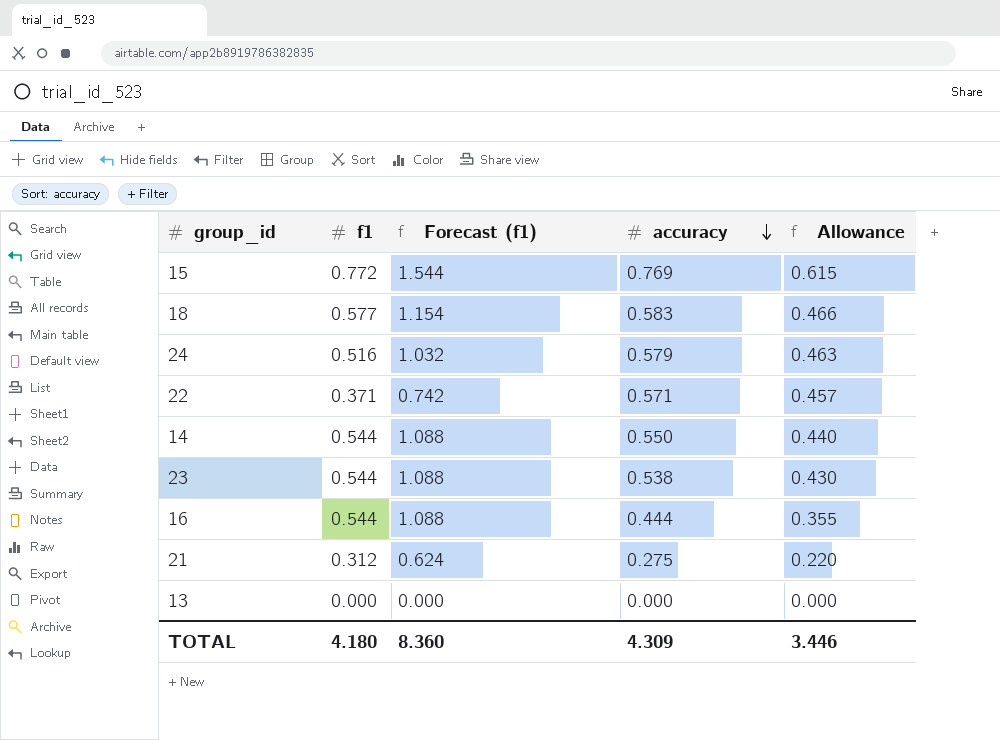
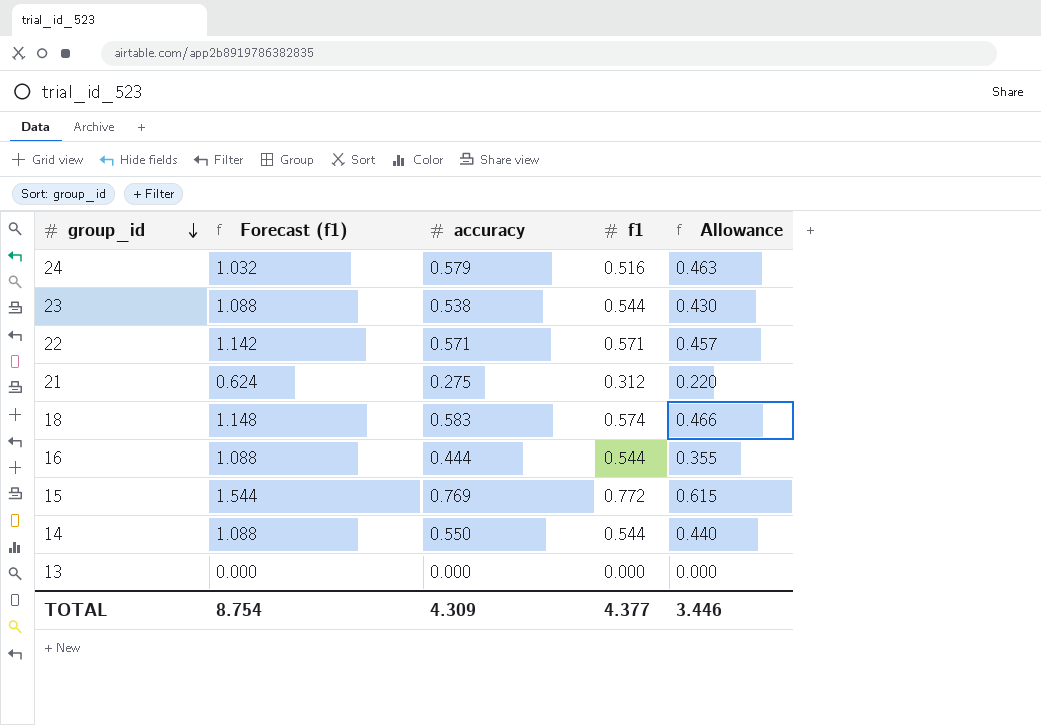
row order: accuracy descending -> group_id descending
column f1 | position: 2 -> 4
22 | Forecast (f1): 0.742 -> 1.142
22 | f1: 0.371 -> 0.571
18 | Forecast (f1): 1.154 -> 1.148
18 | f1: 0.577 -> 0.574
TOTAL | Forecast (f1): 8.360 -> 8.754
TOTAL | f1: 4.180 -> 4.377

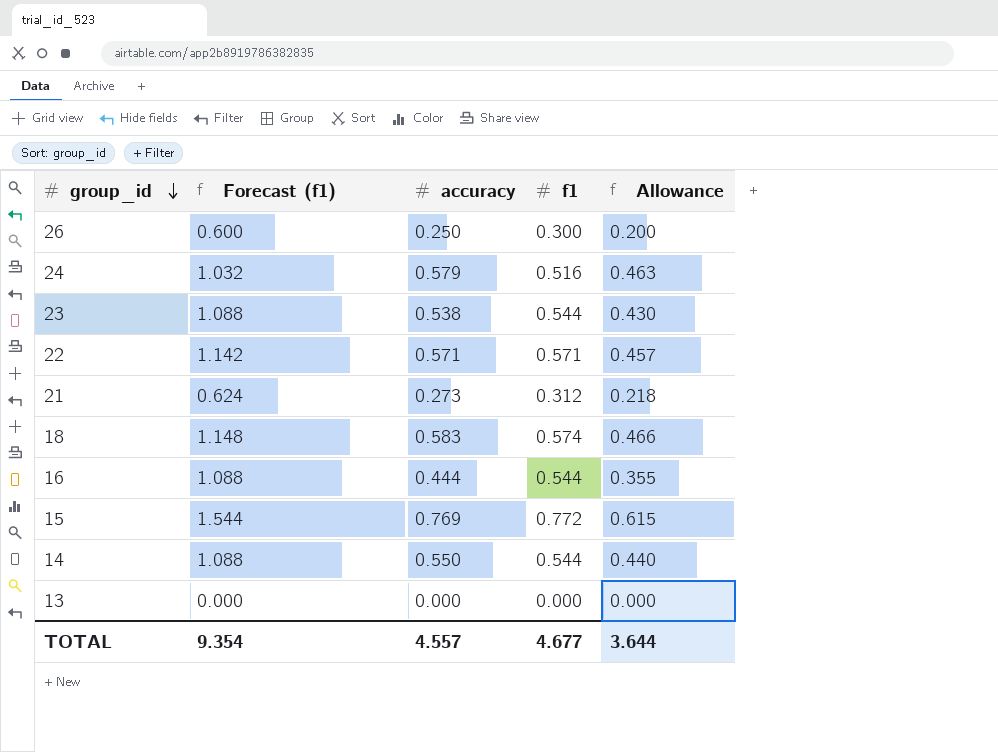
row 26: none -> 0.600 | 0.250 | 0.300 | 0.200
21 | accuracy: 0.275 -> 0.273
21 | Allowance: 0.220 -> 0.218
TOTAL | Forecast (f1): 8.754 -> 9.354
TOTAL | accuracy: 4.309 -> 4.557
TOTAL | f1: 4.377 -> 4.677
TOTAL | Allowance: 3.446 -> 3.644

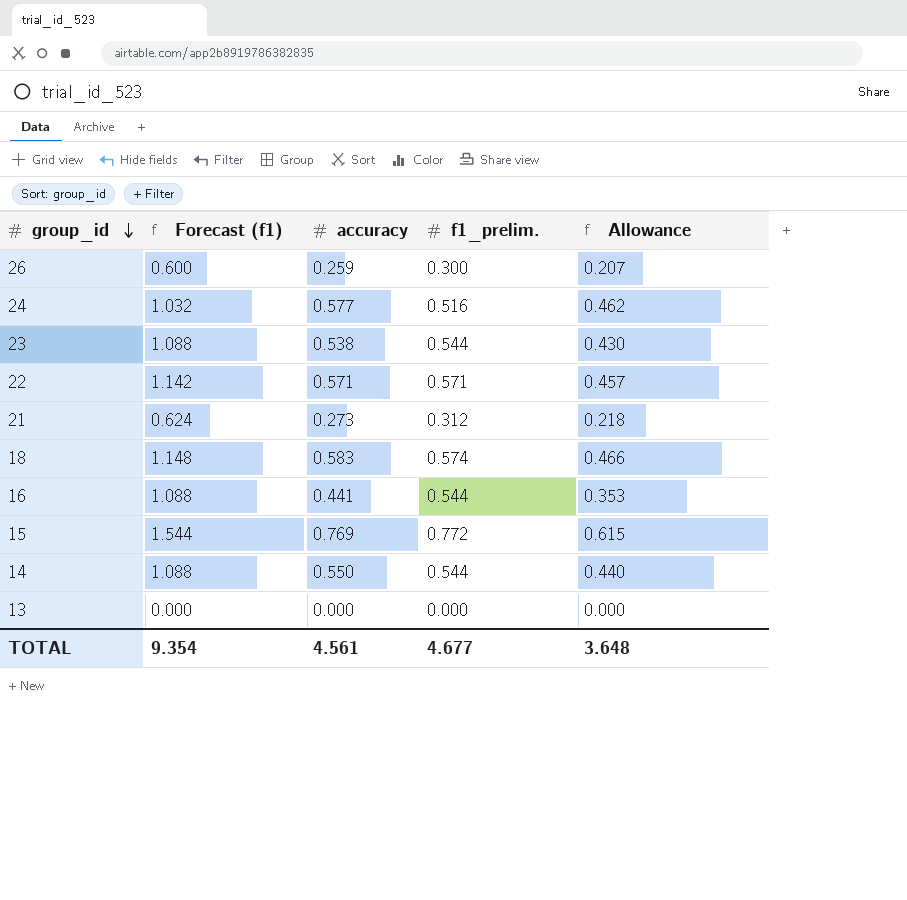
column name: f1 -> f1_prelim.
26 | accuracy: 0.250 -> 0.259
26 | Allowance: 0.200 -> 0.207
24 | accuracy: 0.579 -> 0.577
24 | Allowance: 0.463 -> 0.462
16 | accuracy: 0.444 -> 0.441
16 | Allowance: 0.355 -> 0.353
TOTAL | accuracy: 4.557 -> 4.561
TOTAL | Allowance: 3.644 -> 3.648

